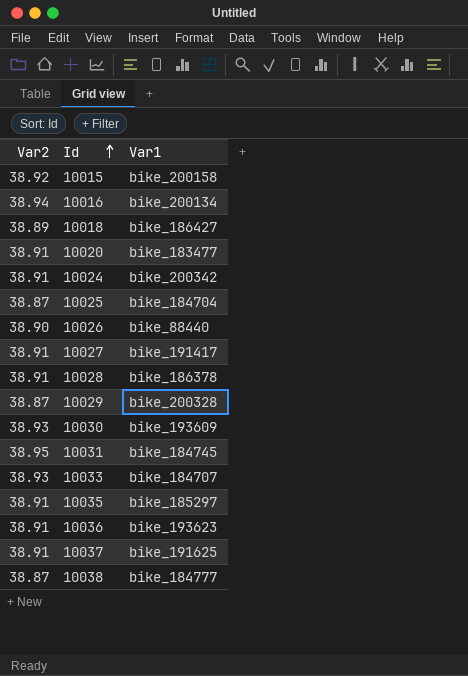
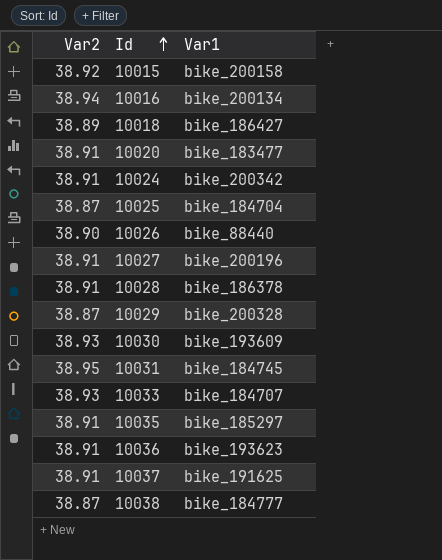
10027 | Var1: bike_191417 -> bike_200196

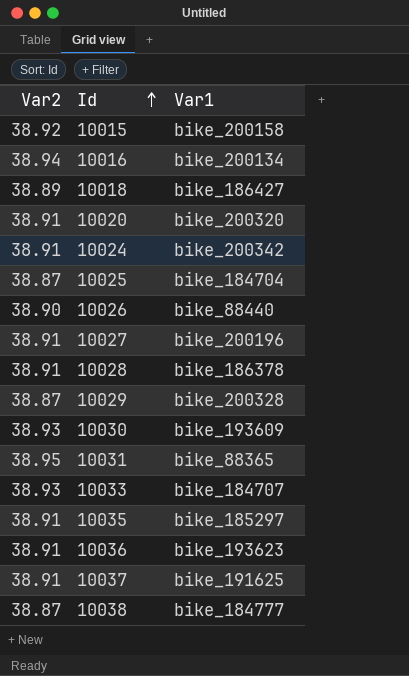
10020 | Var1: bike_183477 -> bike_200320
10031 | Var1: bike_184745 -> bike_88365

